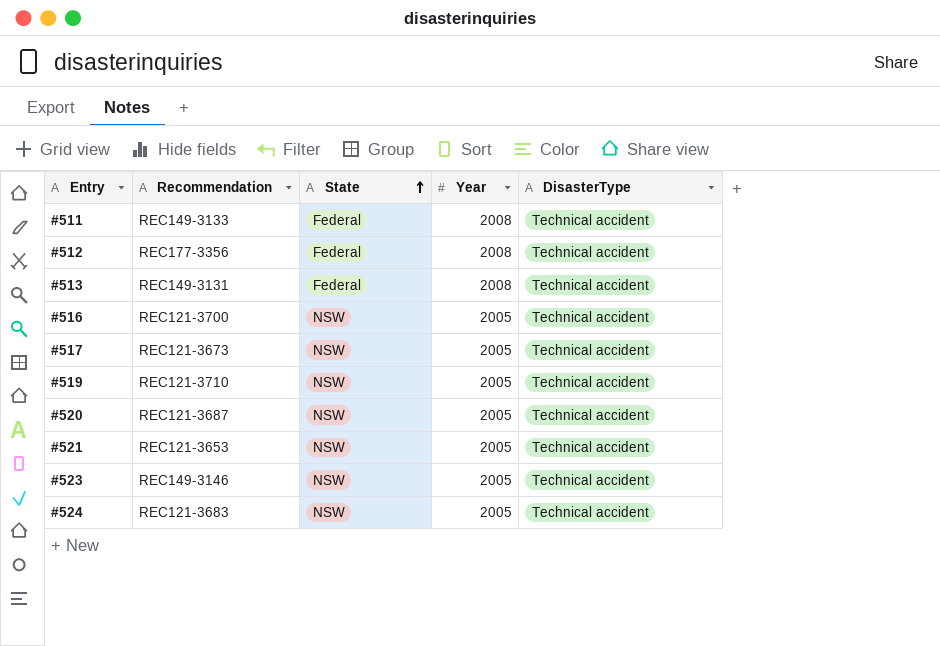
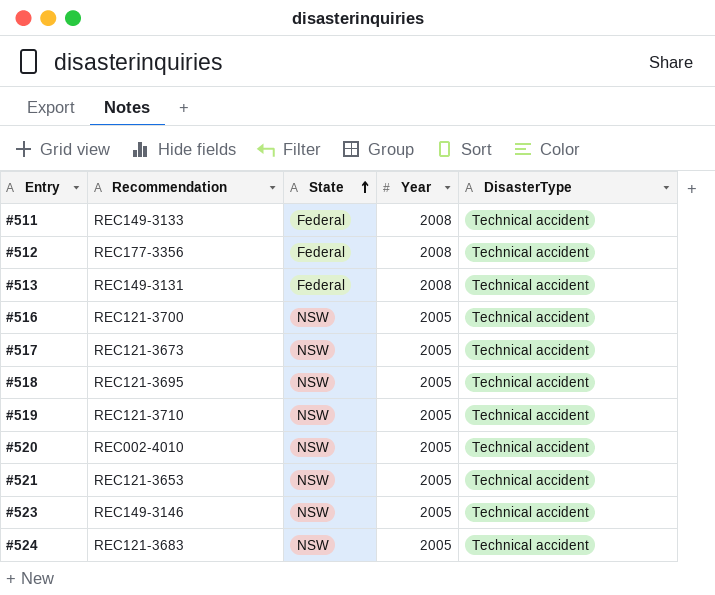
row #518: none -> REC121-3695 | NSW | 2005 | Technical accident
#520 | Recommendation: REC121-3687 -> REC002-4010

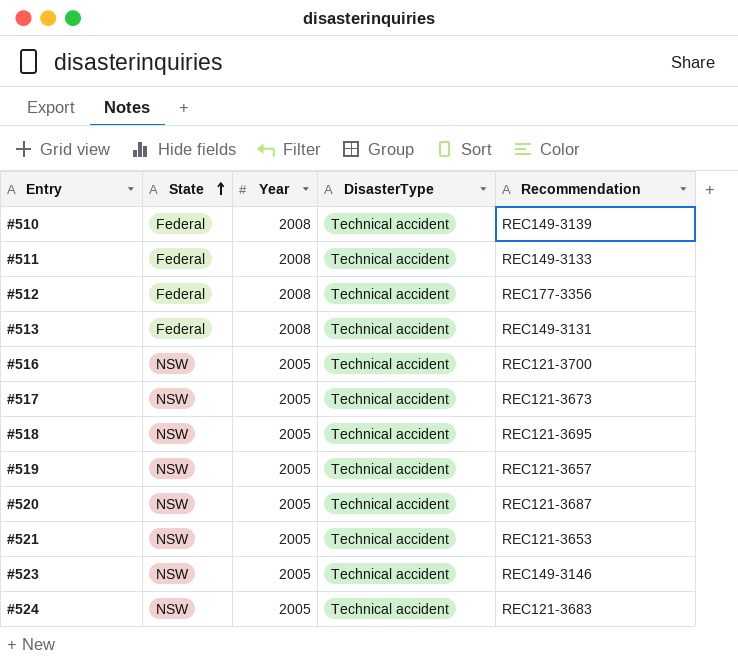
column Recommendation | position: 2 -> 5
row #510: none -> Federal | 2008 | Technical accident | REC149-3139
#519 | Recommendation: REC121-3710 -> REC121-3657
#520 | Recommendation: REC002-4010 -> REC121-3687

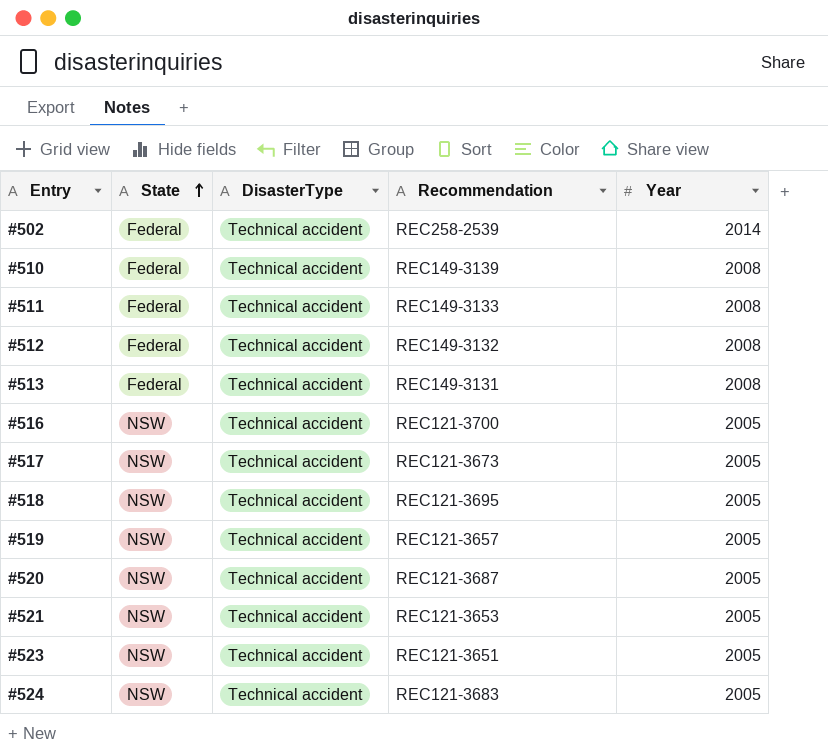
column Year | position: 3 -> 5
row #502: none -> Federal | Technical accident | REC258-2539 | 2014
#512 | Recommendation: REC177-3356 -> REC149-3132
#523 | Recommendation: REC149-3146 -> REC121-3651

